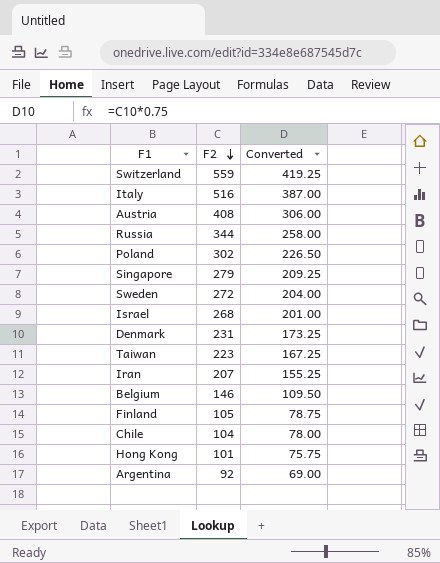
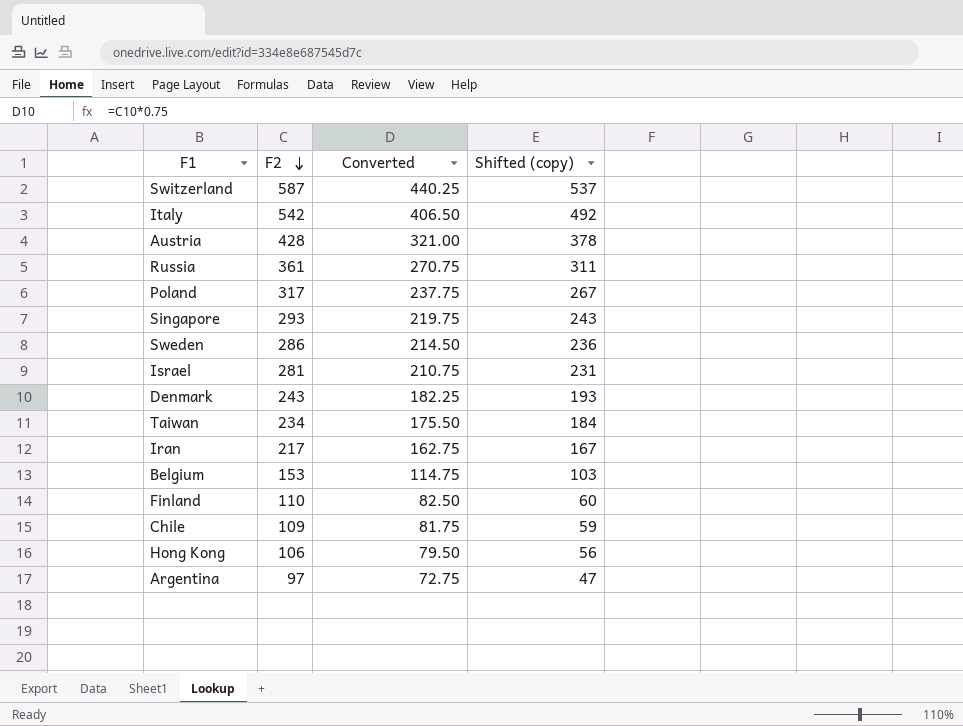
column Shifted (copy) | formula: none -> [F2] - 50
Switzerland | F2: 559 -> 587
Switzerland | Converted: 419.25 -> 440.25
Italy | F2: 516 -> 542
Italy | Converted: 387.00 -> 406.50
Austria | F2: 408 -> 428
Austria | Converted: 306.00 -> 321.00
Russia | F2: 344 -> 361
Russia | Converted: 258.00 -> 270.75
Poland | F2: 302 -> 317
Poland | Converted: 226.50 -> 237.75
Singapore | F2: 279 -> 293
Singapore | Converted: 209.25 -> 219.75
Sweden | F2: 272 -> 286
Sweden | Converted: 204.00 -> 214.50
Israel | F2: 268 -> 281
Israel | Converted: 201.00 -> 210.75
Denmark | F2: 231 -> 243
Denmark | Converted: 173.25 -> 182.25
Taiwan | F2: 223 -> 234
Taiwan | Converted: 167.25 -> 175.50
Iran | F2: 207 -> 217
Iran | Converted: 155.25 -> 162.75
Belgium | F2: 146 -> 153
Belgium | Converted: 109.50 -> 114.75
Finland | F2: 105 -> 110
Finland | Converted: 78.75 -> 82.50
Chile | F2: 104 -> 109
Chile | Converted: 78.00 -> 81.75
Hong Kong | F2: 101 -> 106
Hong Kong | Converted: 75.75 -> 79.50
Argentina | F2: 92 -> 97
Argentina | Converted: 69.00 -> 72.75

